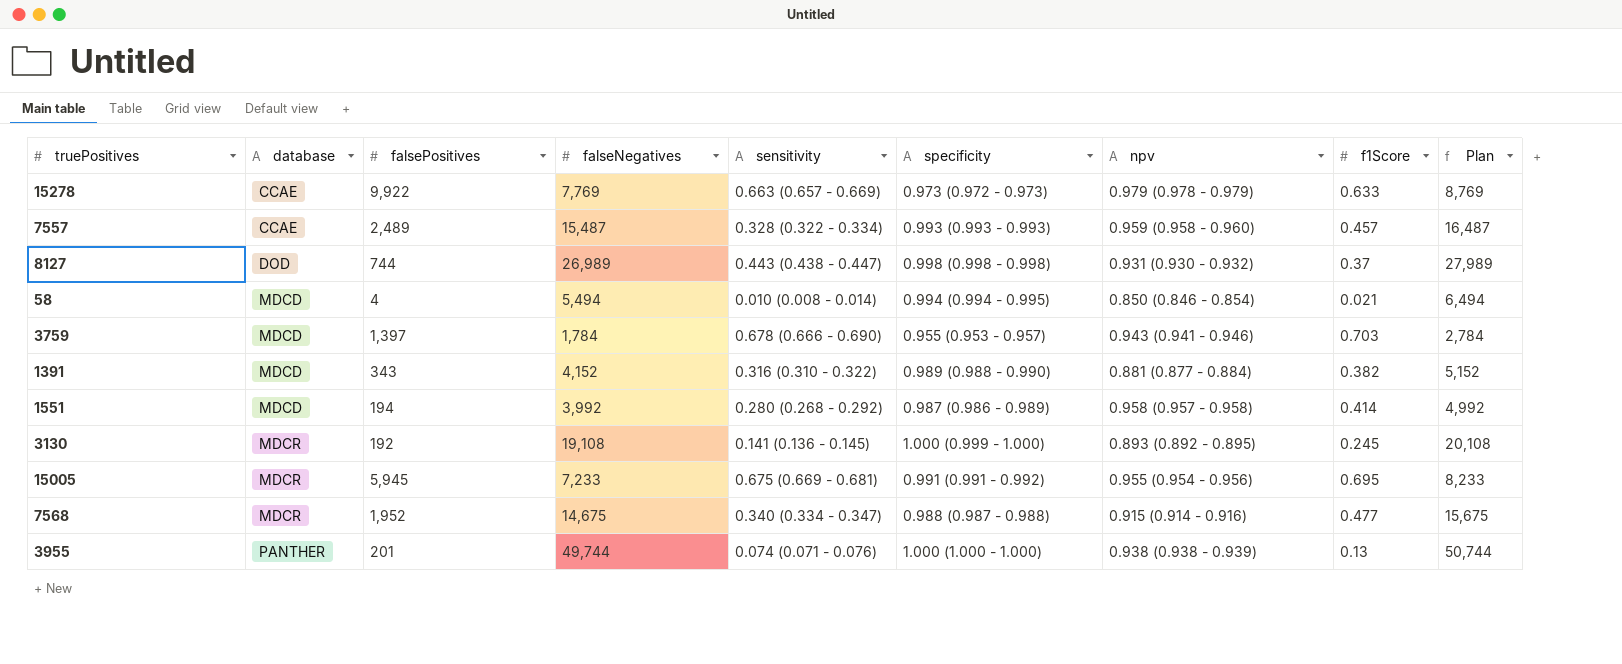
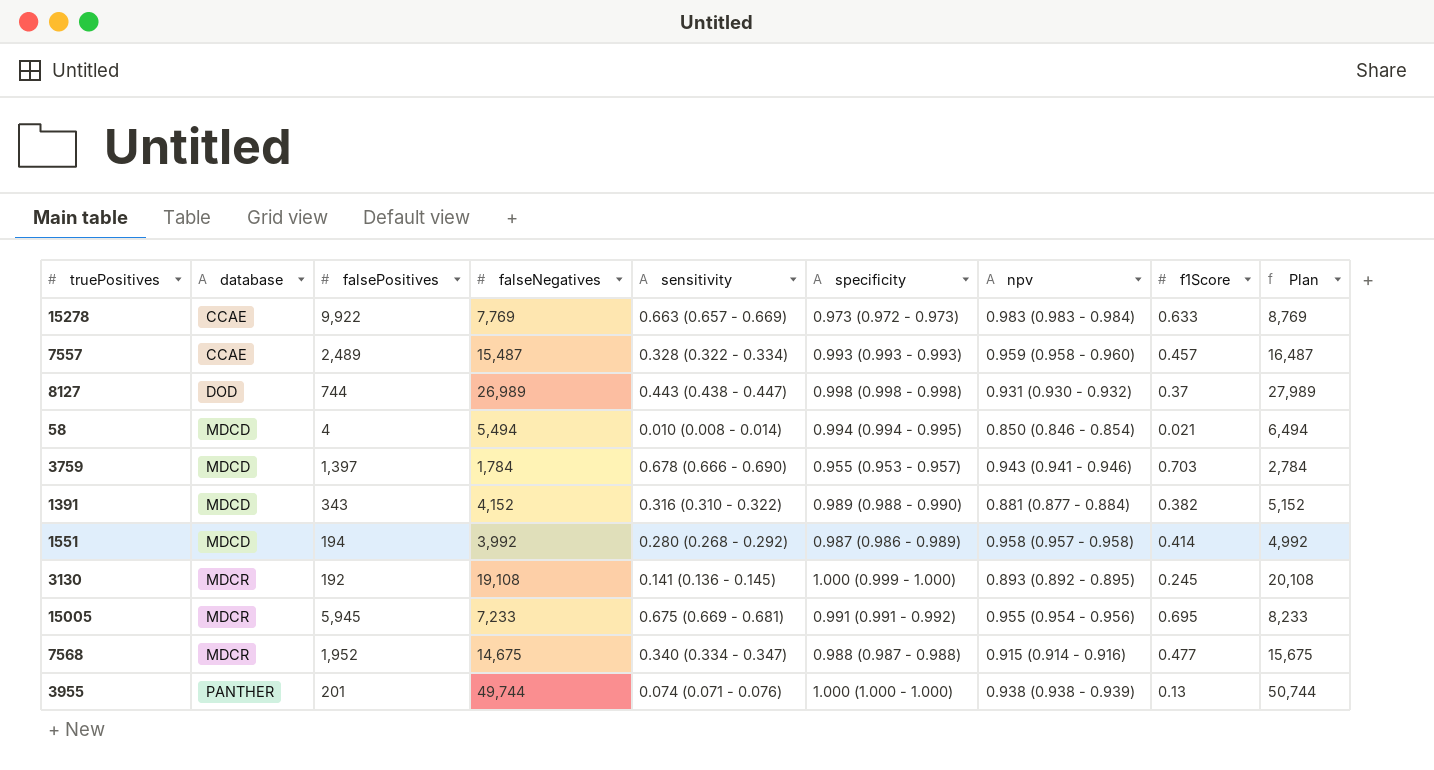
15278 | npv: 0.979 (0.978 - 0.979) -> 0.983 (0.983 - 0.984)

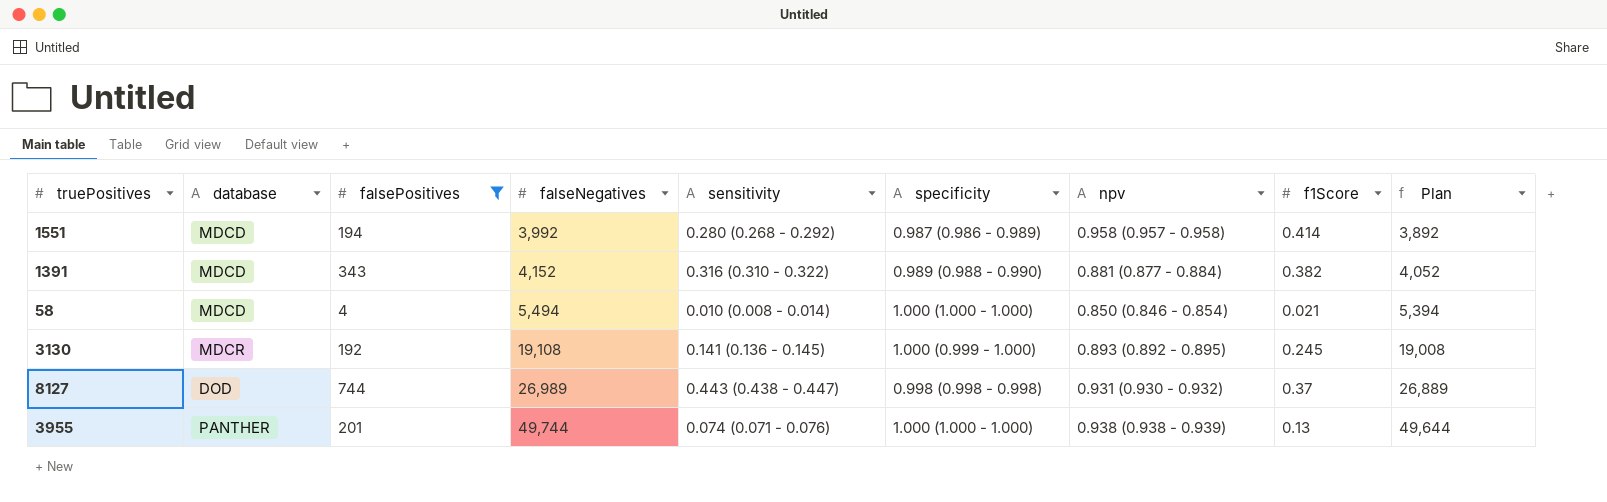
filter: none -> falsePositives <= 744
row order: database ascending -> falseNegatives ascending
column Plan | formula: [falseNegatives] + 1000 -> [falseNegatives] - 100
58 | specificity: 0.994 (0.994 - 0.995) -> 1.000 (1.000 - 1.000)

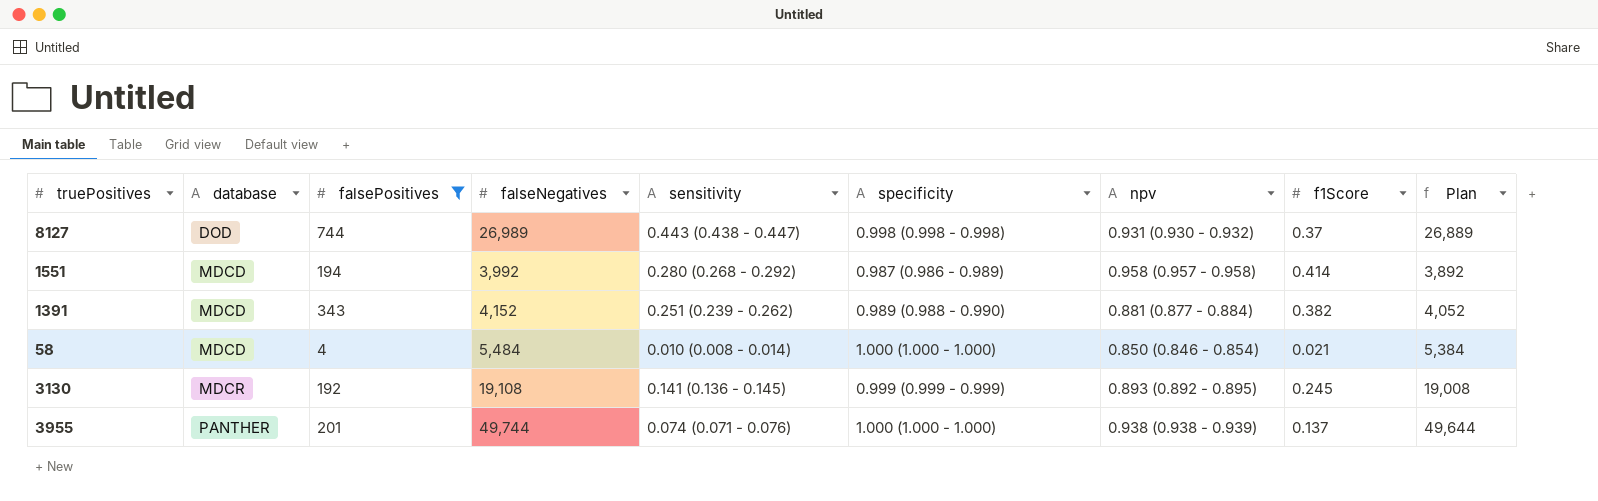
row order: falseNegatives ascending -> database ascending
1391 | sensitivity: 0.316 (0.310 - 0.322) -> 0.251 (0.239 - 0.262)
58 | falseNegatives: 5,494 -> 5,484
58 | Plan: 5,394 -> 5,384
3130 | specificity: 1.000 (0.999 - 1.000) -> 0.999 (0.999 - 0.999)
3955 | f1Score: 0.13 -> 0.137

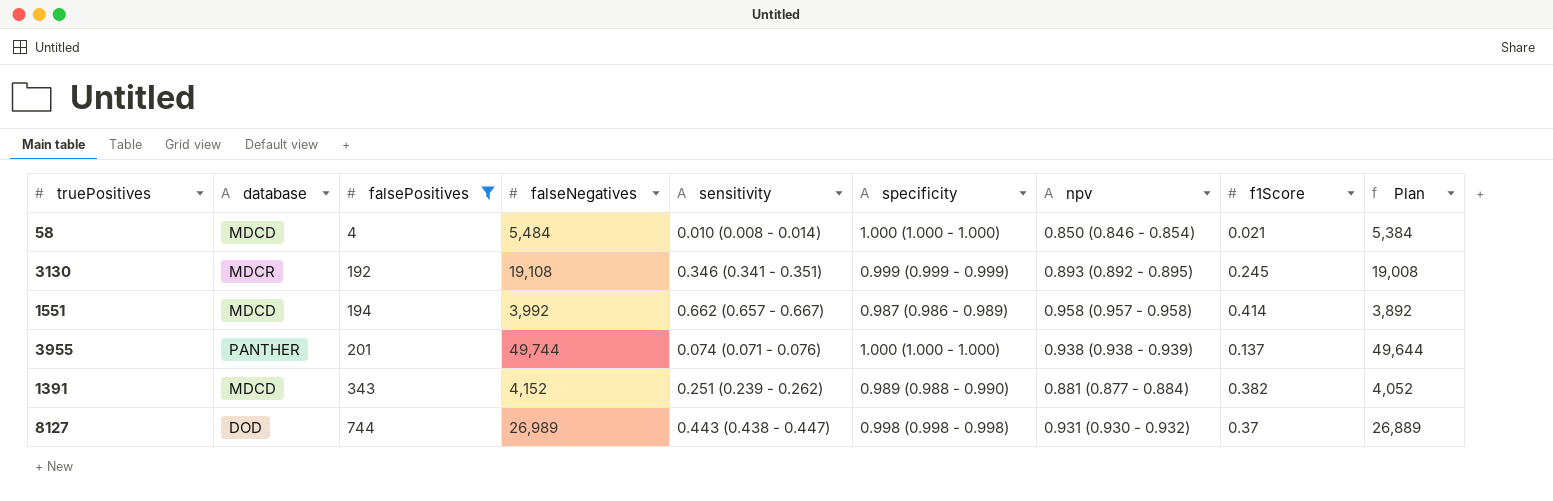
row order: database ascending -> falsePositives ascending
3130 | sensitivity: 0.141 (0.136 - 0.145) -> 0.346 (0.341 - 0.351)
1551 | sensitivity: 0.280 (0.268 - 0.292) -> 0.662 (0.657 - 0.667)

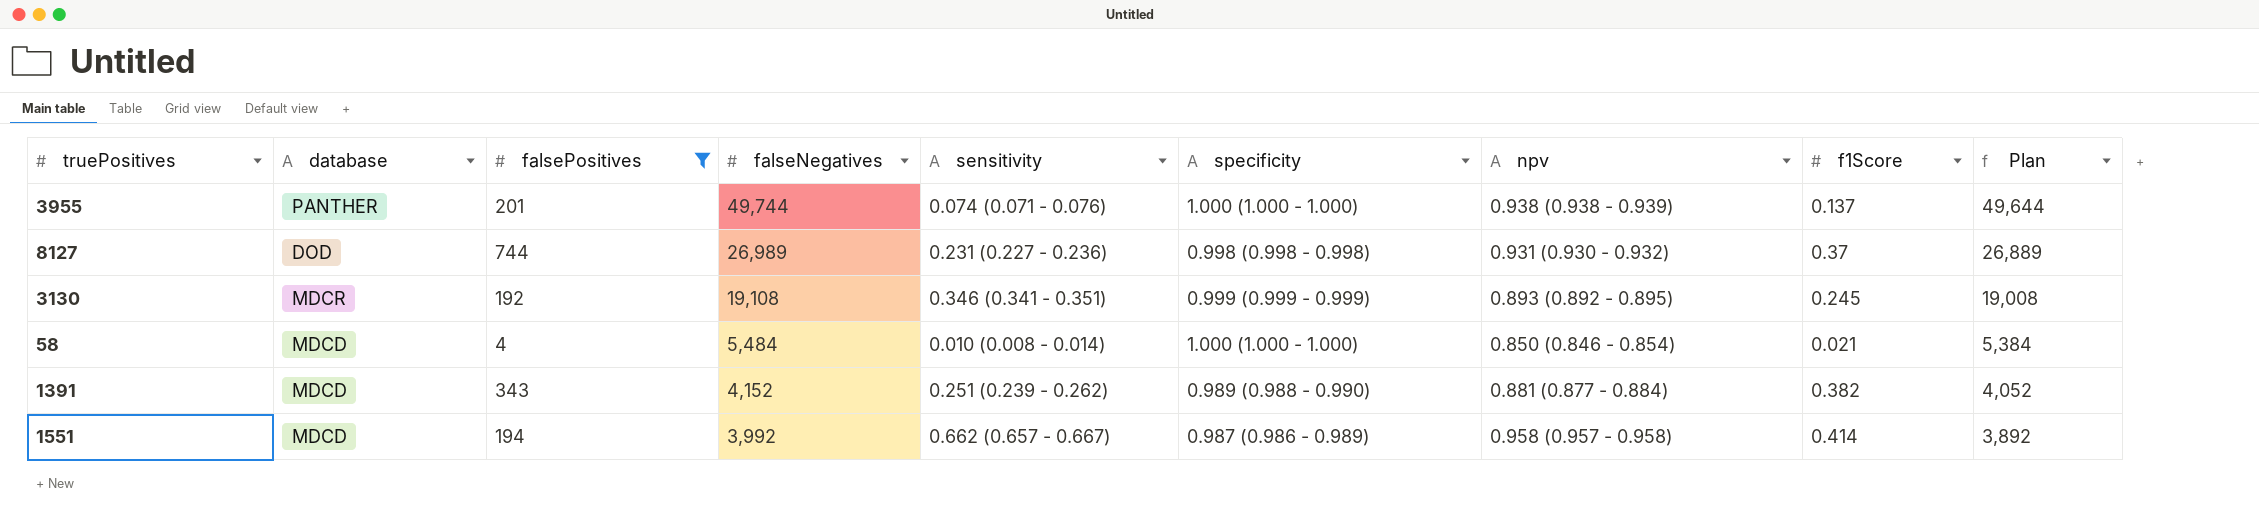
row order: falsePositives ascending -> falseNegatives descending
8127 | sensitivity: 0.443 (0.438 - 0.447) -> 0.231 (0.227 - 0.236)

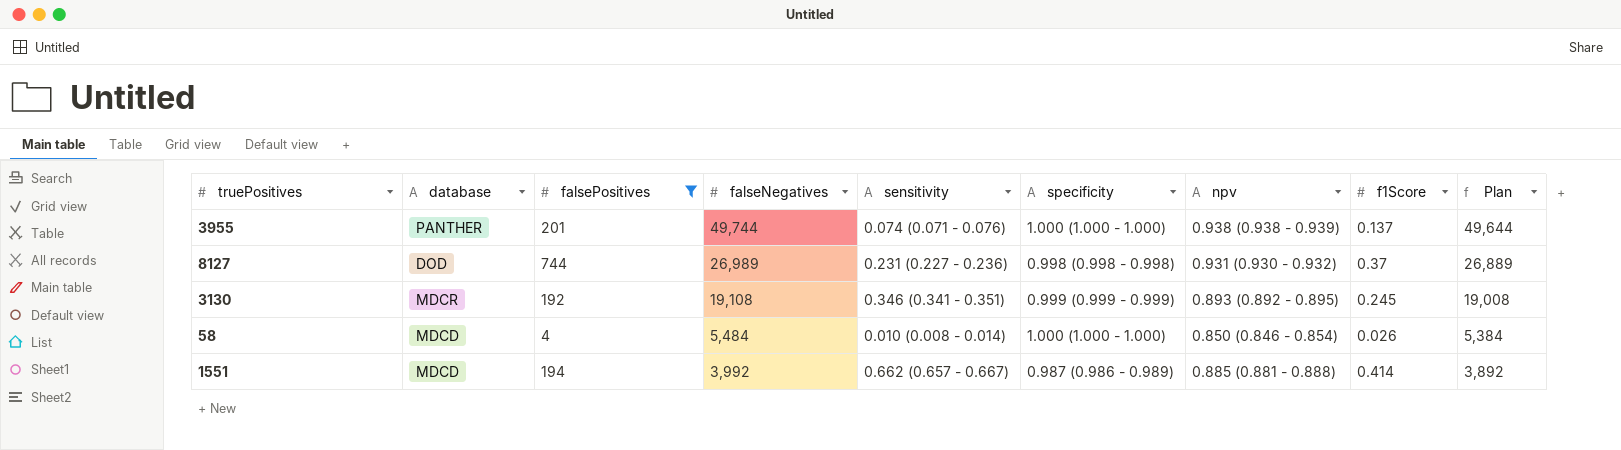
row 1391: MDCD | 343 | 4,152 | 0.251 (0.239 - 0.262) | 0.989 (0.988 - 0.990) | 0.881 (0.877 - 0.884) | 0.382 | 4,052 -> none
58 | f1Score: 0.021 -> 0.026
1551 | npv: 0.958 (0.957 - 0.958) -> 0.885 (0.881 - 0.888)

